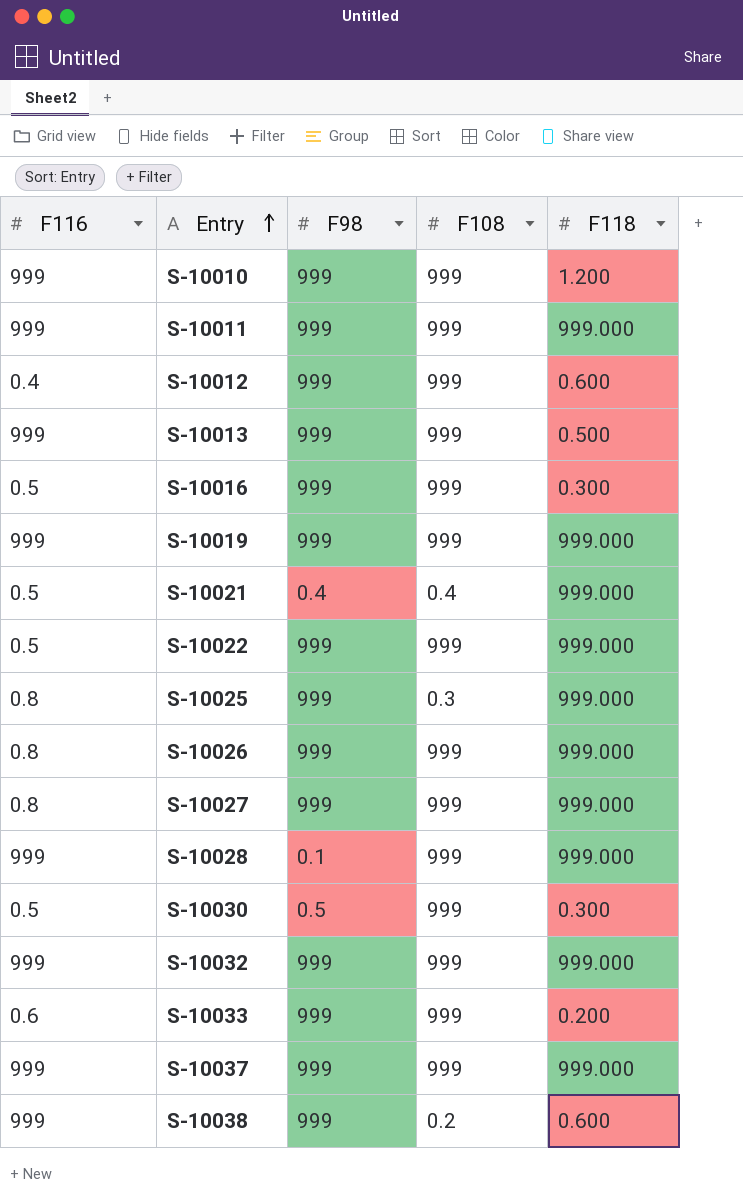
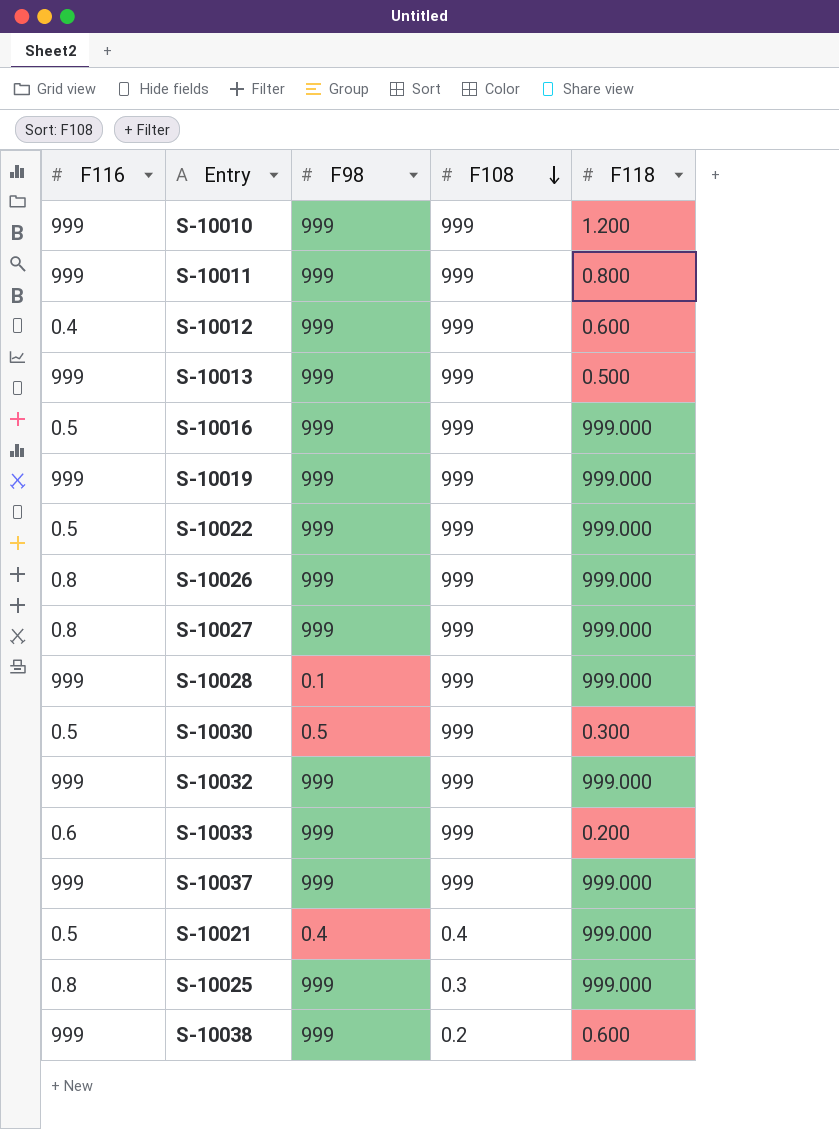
row order: Entry ascending -> F108 descending
S-10011 | F118: 999.000 -> 0.800
S-10016 | F118: 0.300 -> 999.000

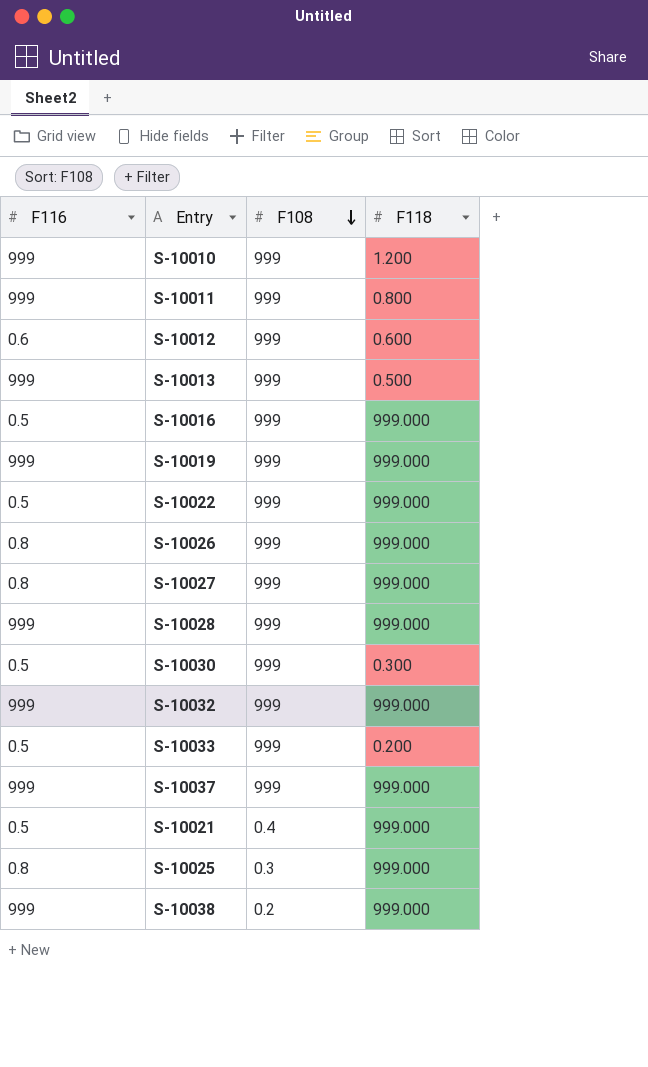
column F98 | position: 3 -> none
S-10012 | F116: 0.4 -> 0.6
S-10033 | F116: 0.6 -> 0.5
S-10038 | F118: 0.600 -> 999.000

